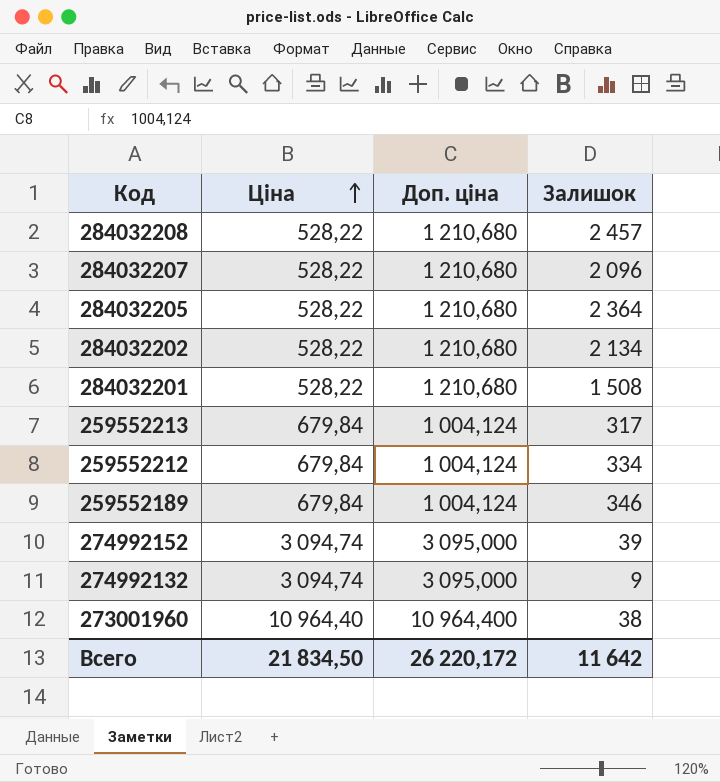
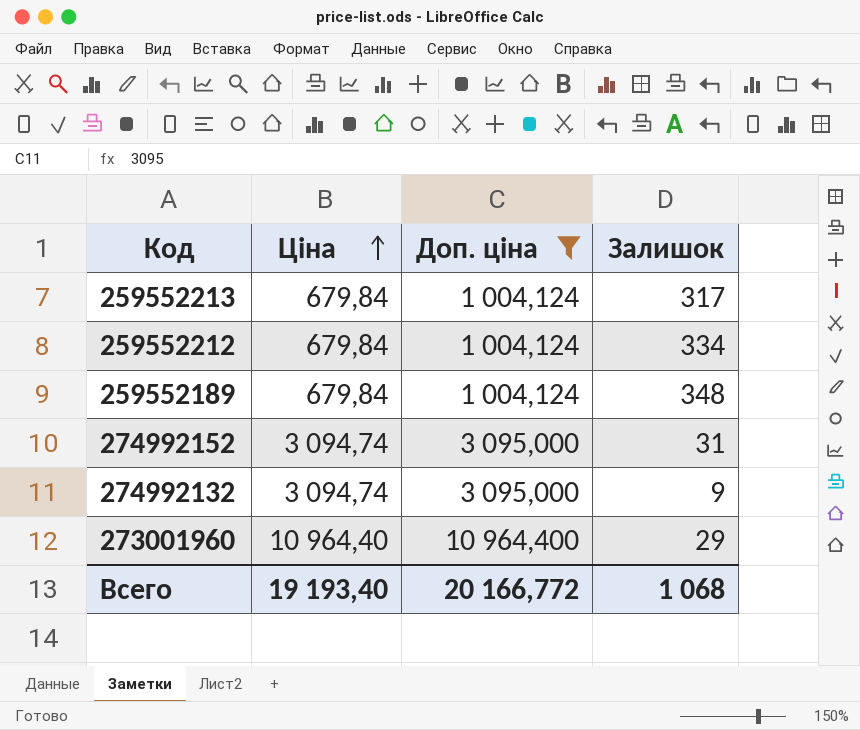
filter: none -> Доп. ціна != 1 210,680
259552189 | Залишок: 346 -> 348
274992152 | Залишок: 39 -> 31
273001960 | Залишок: 38 -> 29
Всего | Ціна: 21 834,50 -> 19 193,40
Всего | Доп. ціна: 26 220,172 -> 20 166,772
Всего | Залишок: 11 642 -> 1 068

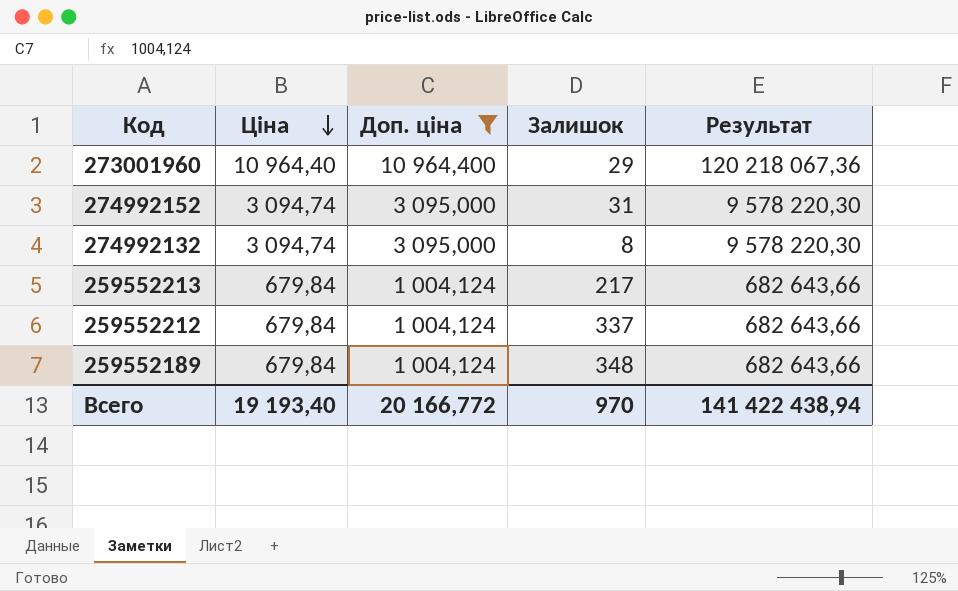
row order: Ціна ascending -> Ціна descending
column Результат | formula: none -> [Ціна] * [Доп. ціна]
274992132 | Залишок: 9 -> 8
259552213 | Залишок: 317 -> 217
259552212 | Залишок: 334 -> 337
Всего | Залишок: 1 068 -> 970

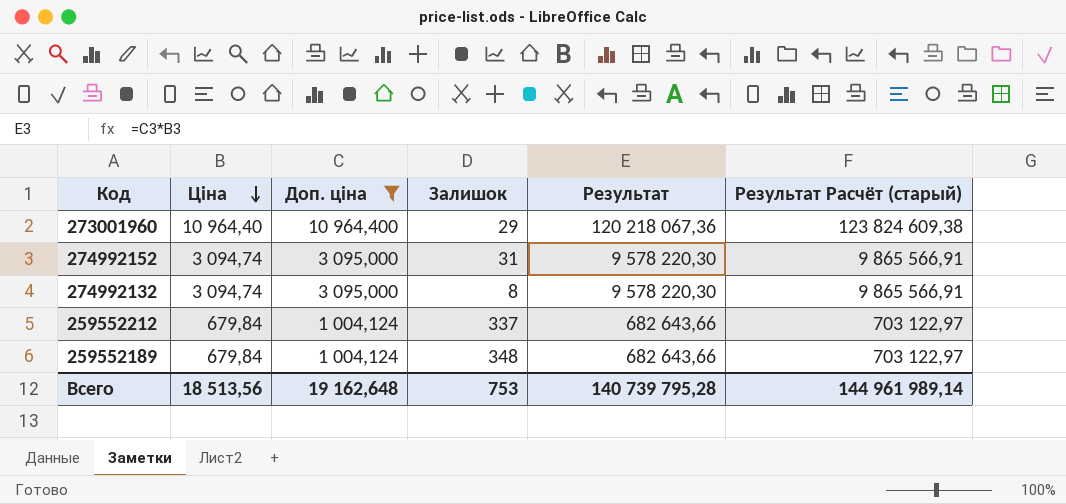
column Результат Расчёт (старый) | formula: none -> [Результат] * 1,03
row 259552213: 679,84 | 1 004,124 | 217 | 682 643,66 -> none
Всего | Ціна: 19 193,40 -> 18 513,56
Всего | Доп. ціна: 20 166,772 -> 19 162,648
Всего | Залишок: 970 -> 753
Всего | Результат: 141 422 438,94 -> 140 739 795,28

